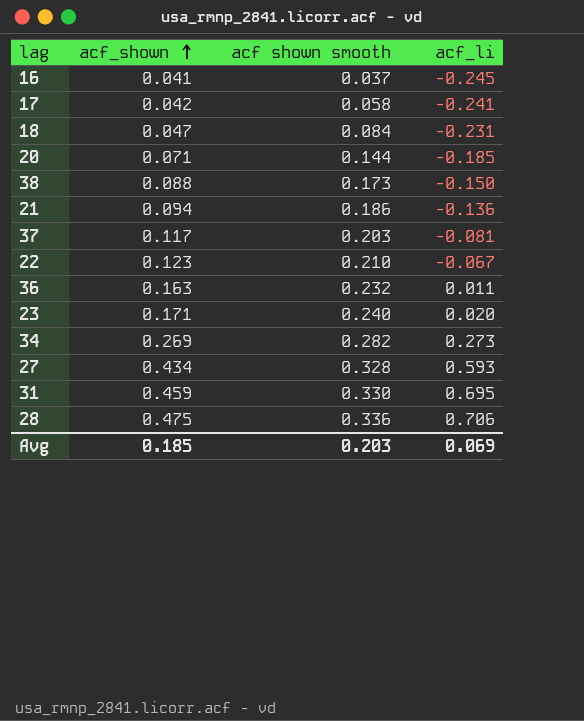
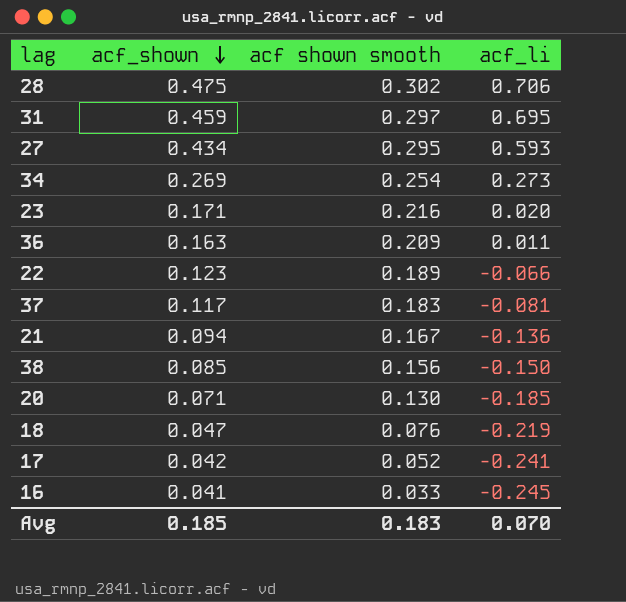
row order: acf_shown ascending -> acf_shown descending
28 | acf shown smooth: 0.336 -> 0.302
31 | acf shown smooth: 0.330 -> 0.297
27 | acf shown smooth: 0.328 -> 0.295
34 | acf shown smooth: 0.282 -> 0.254
23 | acf shown smooth: 0.240 -> 0.216
36 | acf shown smooth: 0.232 -> 0.209
22 | acf shown smooth: 0.210 -> 0.189
22 | acf_li: -0.067 -> -0.066
37 | acf shown smooth: 0.203 -> 0.183
21 | acf shown smooth: 0.186 -> 0.167
38 | acf_shown: 0.088 -> 0.085
38 | acf shown smooth: 0.173 -> 0.156
20 | acf shown smooth: 0.144 -> 0.130
18 | acf shown smooth: 0.084 -> 0.076
18 | acf_li: -0.231 -> -0.219
17 | acf shown smooth: 0.058 -> 0.052
16 | acf shown smooth: 0.037 -> 0.033
Avg | acf shown smooth: 0.203 -> 0.183
Avg | acf_li: 0.069 -> 0.070

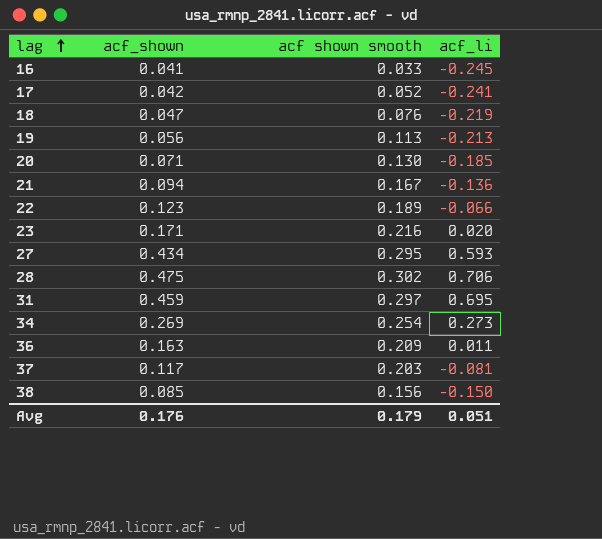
row order: acf_shown descending -> lag ascending
row 19: none -> 0.056 | 0.113 | -0.213
37 | acf shown smooth: 0.183 -> 0.203
Avg | acf_shown: 0.185 -> 0.176
Avg | acf shown smooth: 0.183 -> 0.179
Avg | acf_li: 0.070 -> 0.051

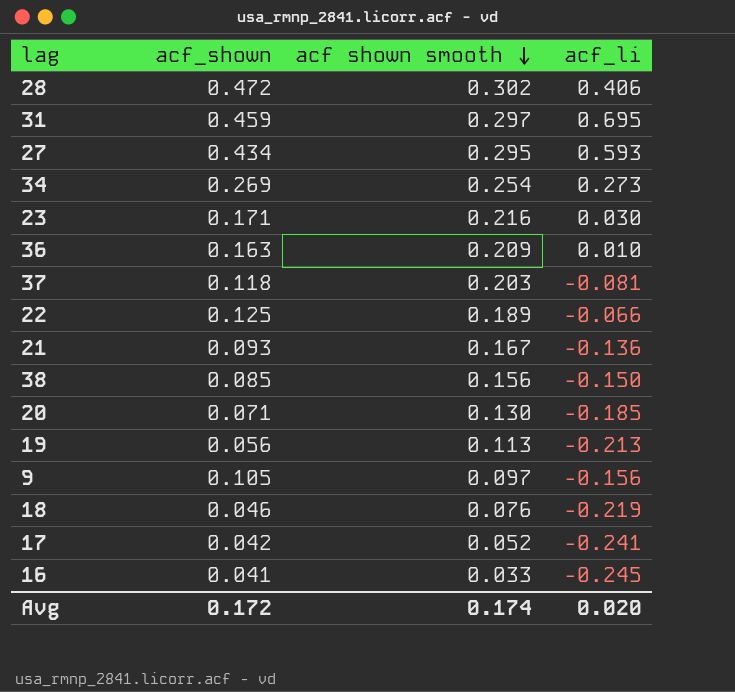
row order: lag ascending -> acf shown smooth descending
28 | acf_shown: 0.475 -> 0.472
28 | acf_li: 0.706 -> 0.406
23 | acf_li: 0.020 -> 0.030
36 | acf_li: 0.011 -> 0.010
37 | acf_shown: 0.117 -> 0.118
22 | acf_shown: 0.123 -> 0.125
21 | acf_shown: 0.094 -> 0.093
row 9: none -> 0.105 | 0.097 | -0.156
18 | acf_shown: 0.047 -> 0.046
Avg | acf_shown: 0.176 -> 0.172
Avg | acf shown smooth: 0.179 -> 0.174
Avg | acf_li: 0.051 -> 0.020

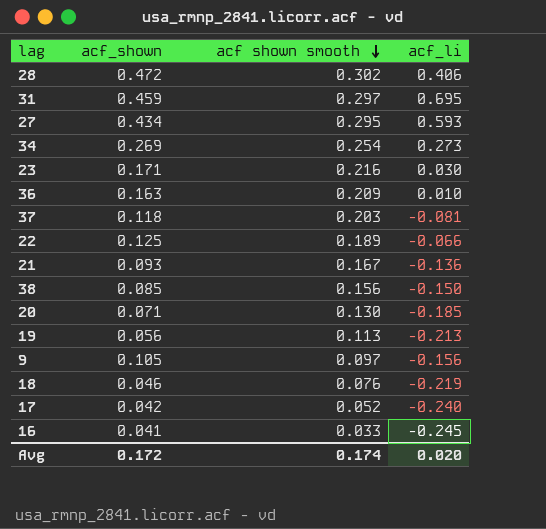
17 | acf_li: -0.241 -> -0.240

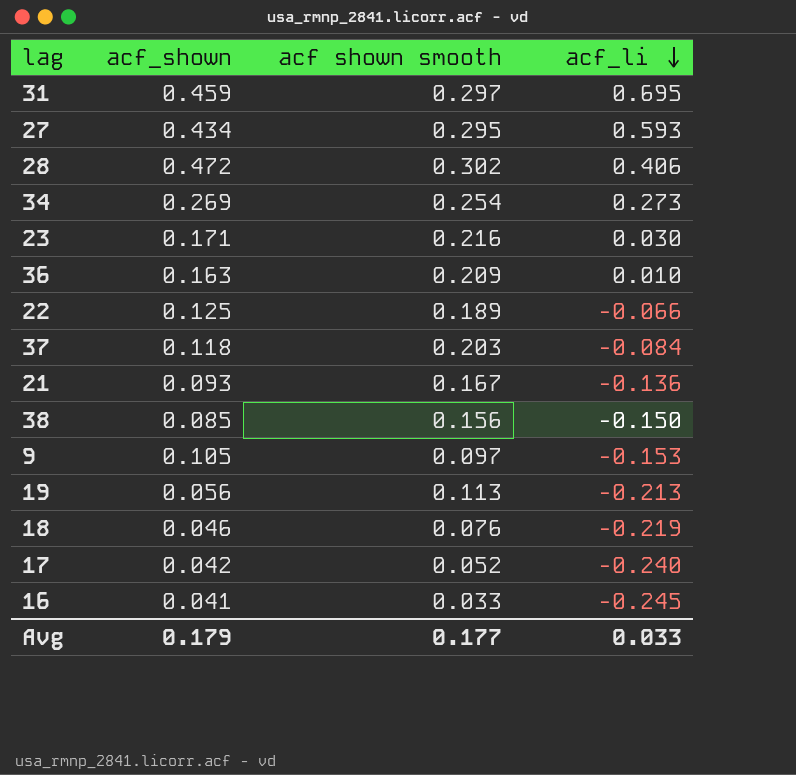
row order: acf shown smooth descending -> acf_li descending
row 20: 0.071 | 0.130 | -0.185 -> none
37 | acf_li: -0.081 -> -0.084
9 | acf_li: -0.156 -> -0.153
Avg | acf_shown: 0.172 -> 0.179
Avg | acf shown smooth: 0.174 -> 0.177
Avg | acf_li: 0.020 -> 0.033

